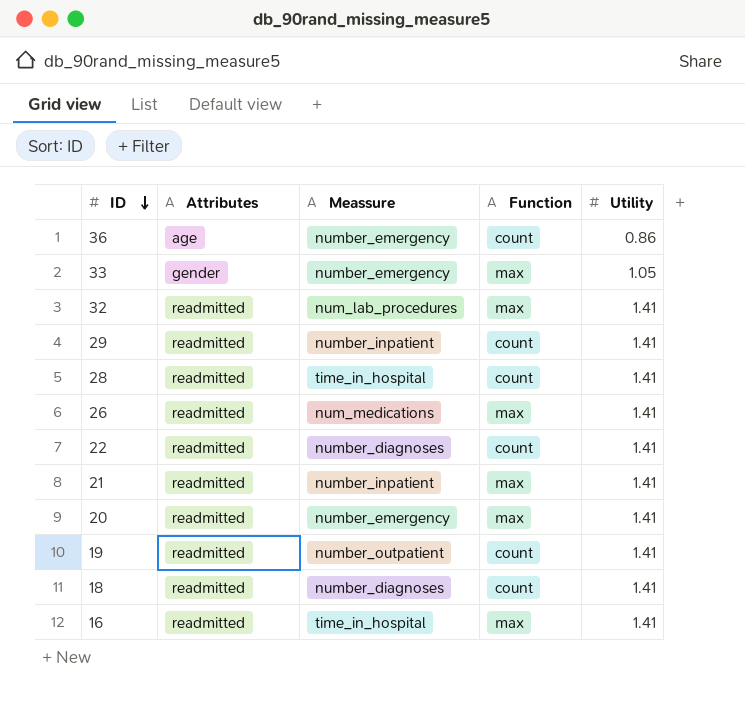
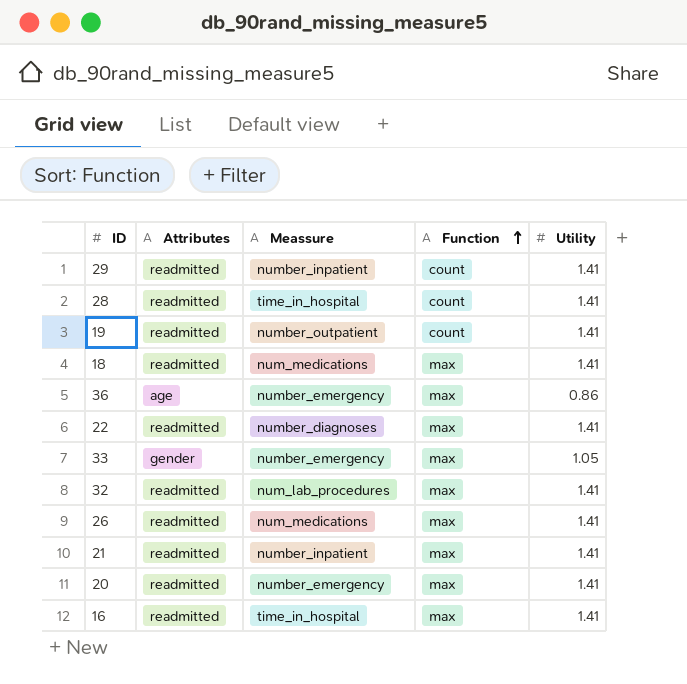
row order: ID descending -> Function ascending
18 | Meassure: number_diagnoses -> num_medications
18 | Function: count -> max
36 | Function: count -> max
22 | Function: count -> max

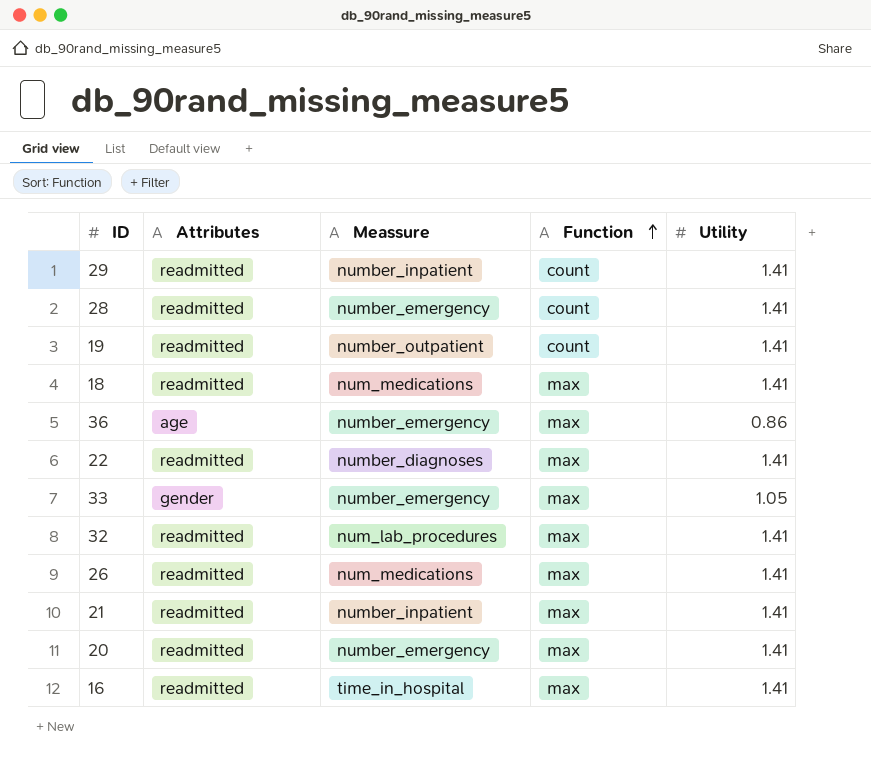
28 | Meassure: time_in_hospital -> number_emergency

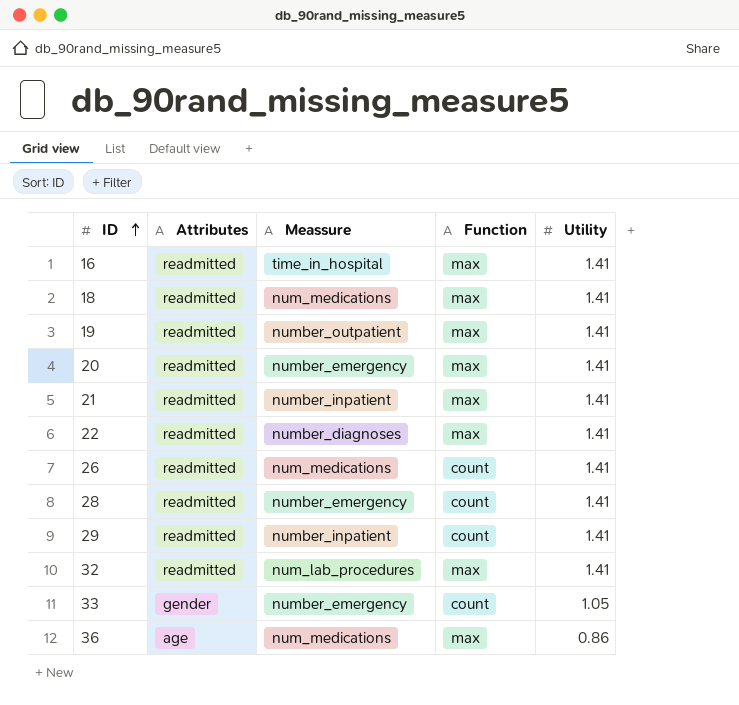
row order: Function ascending -> ID ascending
19 | Function: count -> max
26 | Function: max -> count
33 | Function: max -> count
36 | Meassure: number_emergency -> num_medications

